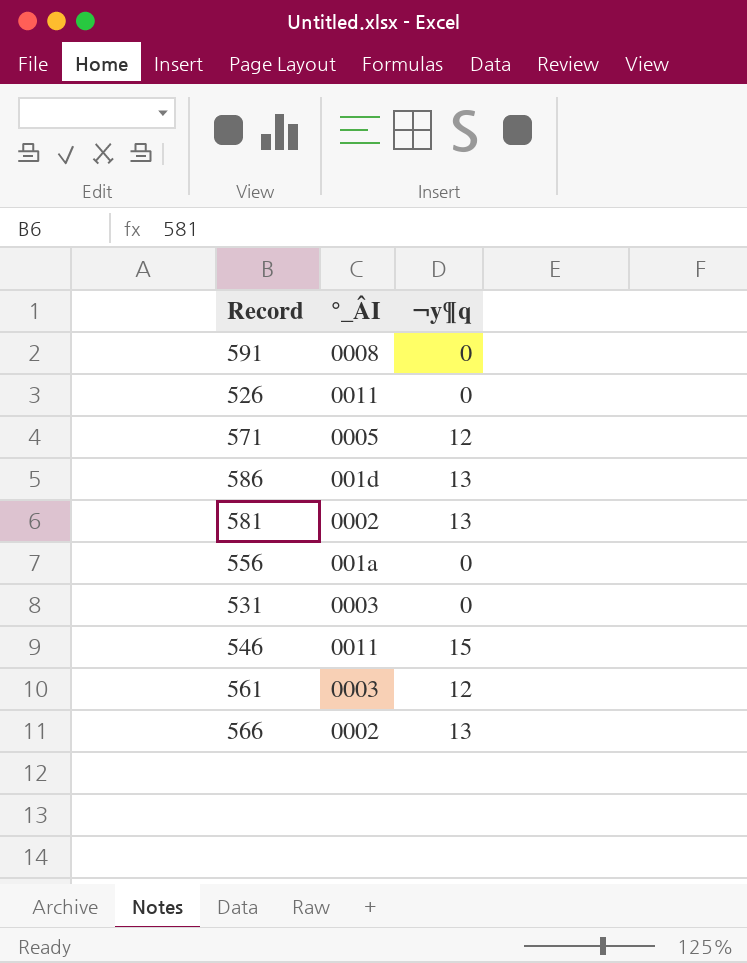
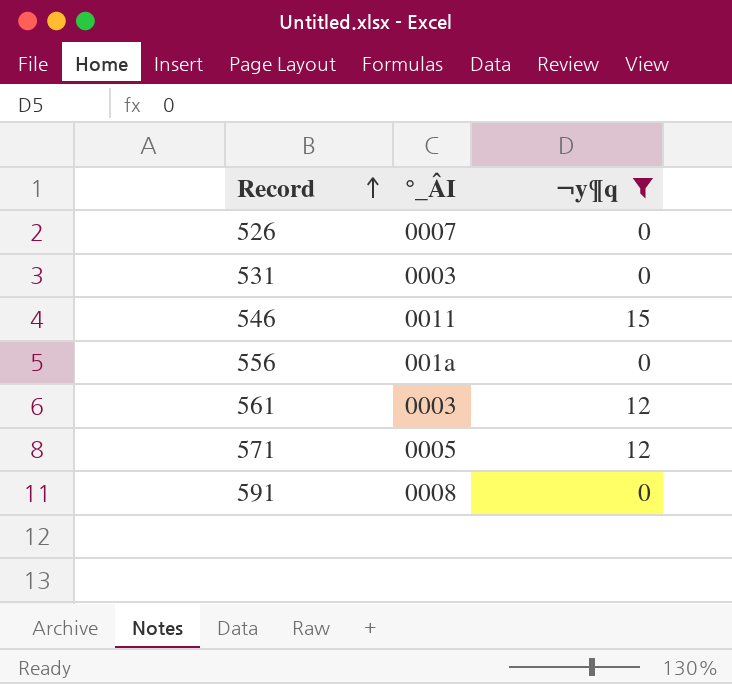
filter: none -> ¬y¶q != 13
row order: none -> Record ascending
526 | °_ÂI: 0011 -> 0007

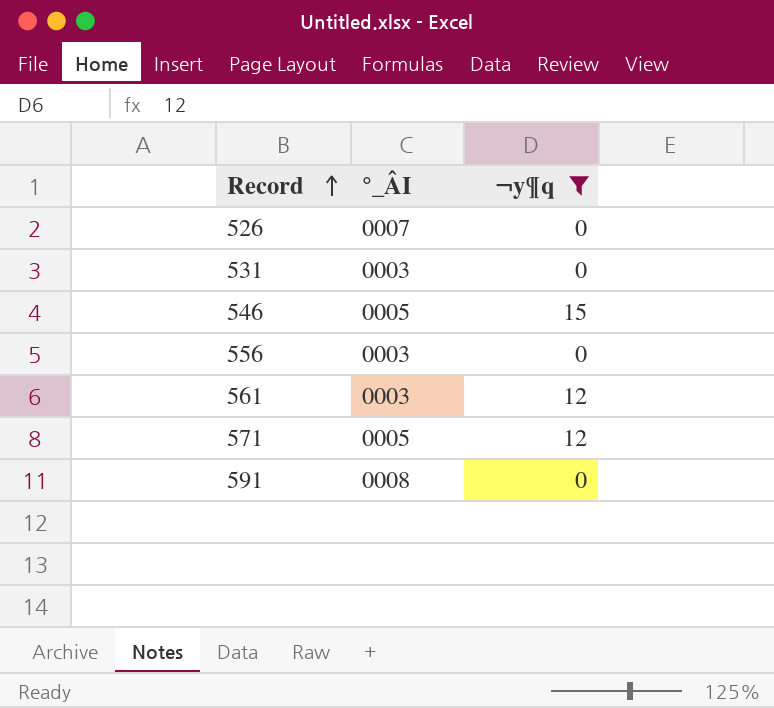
546 | °_ÂI: 0011 -> 0005
556 | °_ÂI: 001a -> 0003

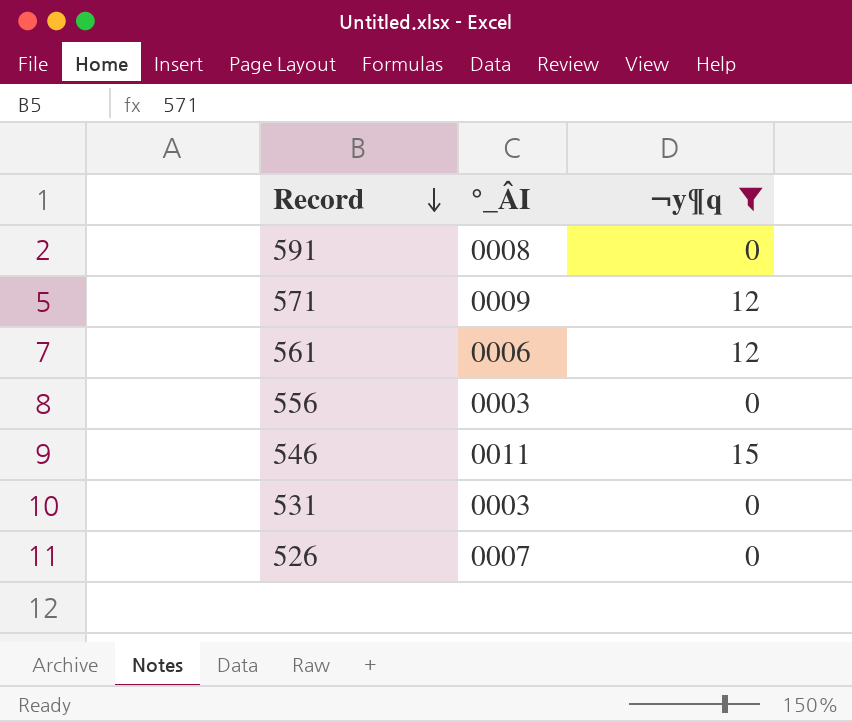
row order: Record ascending -> Record descending
571 | °_ÂI: 0005 -> 0009
561 | °_ÂI: 0003 -> 0006
546 | °_ÂI: 0005 -> 0011

